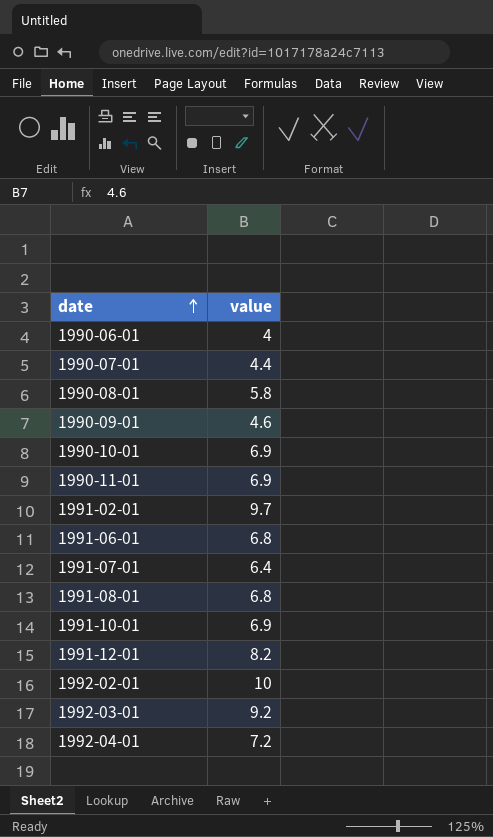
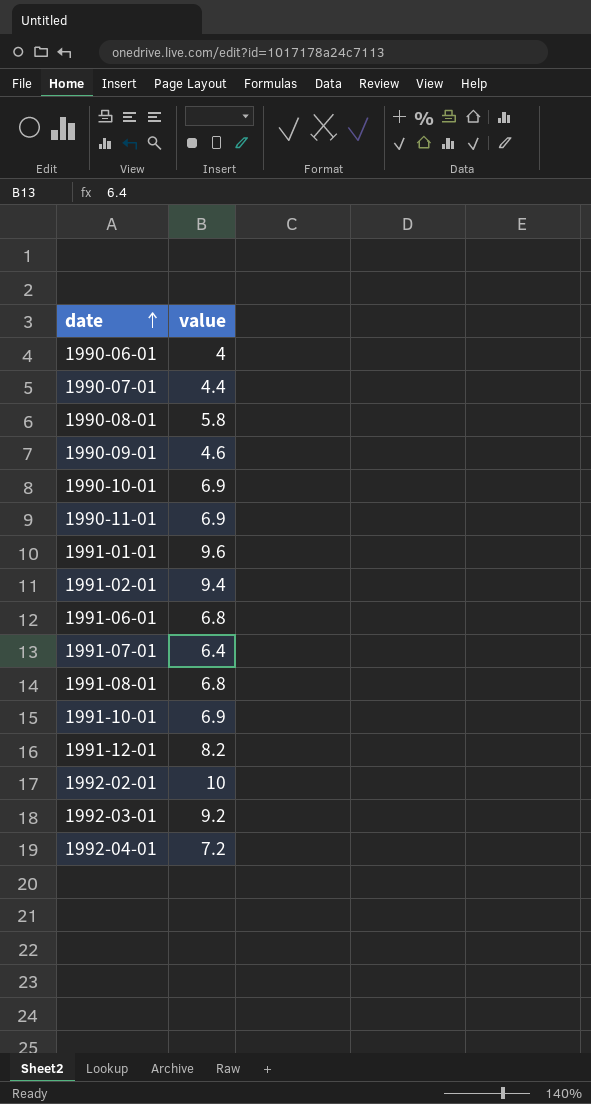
row 1991-01-01: none -> 9.6
1991-02-01 | value: 9.7 -> 9.4

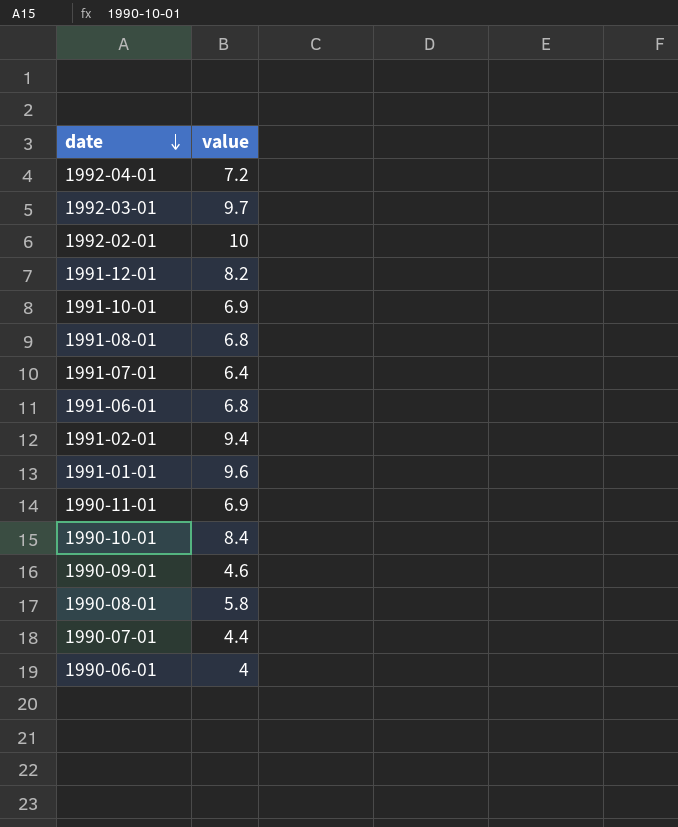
row order: date ascending -> date descending
1992-03-01 | value: 9.2 -> 9.7
1990-10-01 | value: 6.9 -> 8.4

